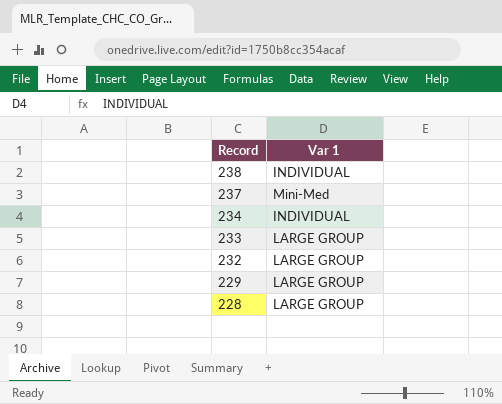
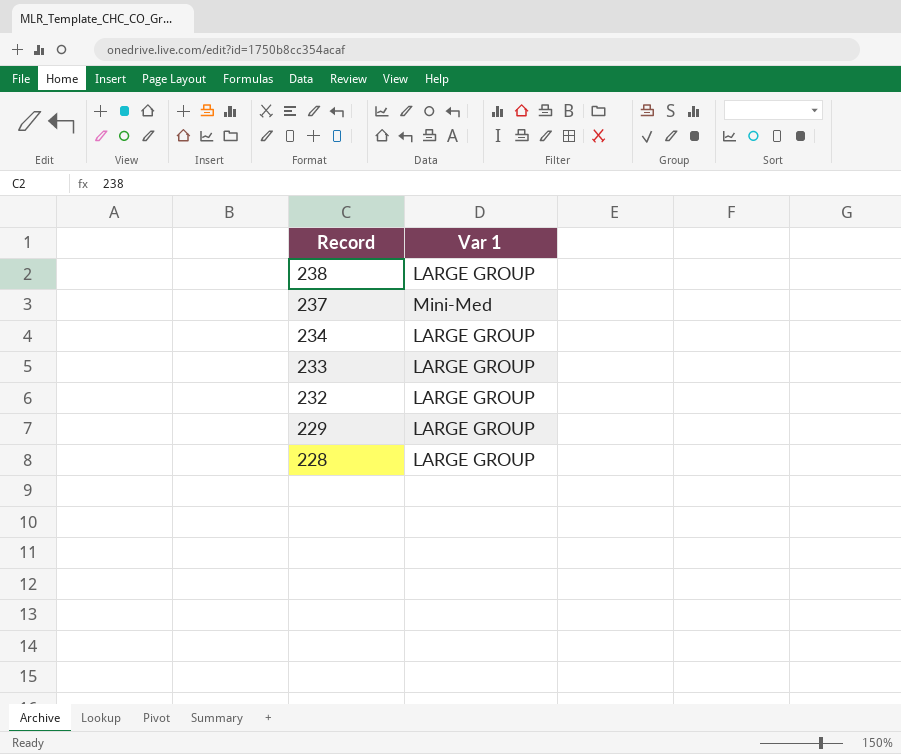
238 | Var 1: INDIVIDUAL -> LARGE GROUP
234 | Var 1: INDIVIDUAL -> LARGE GROUP

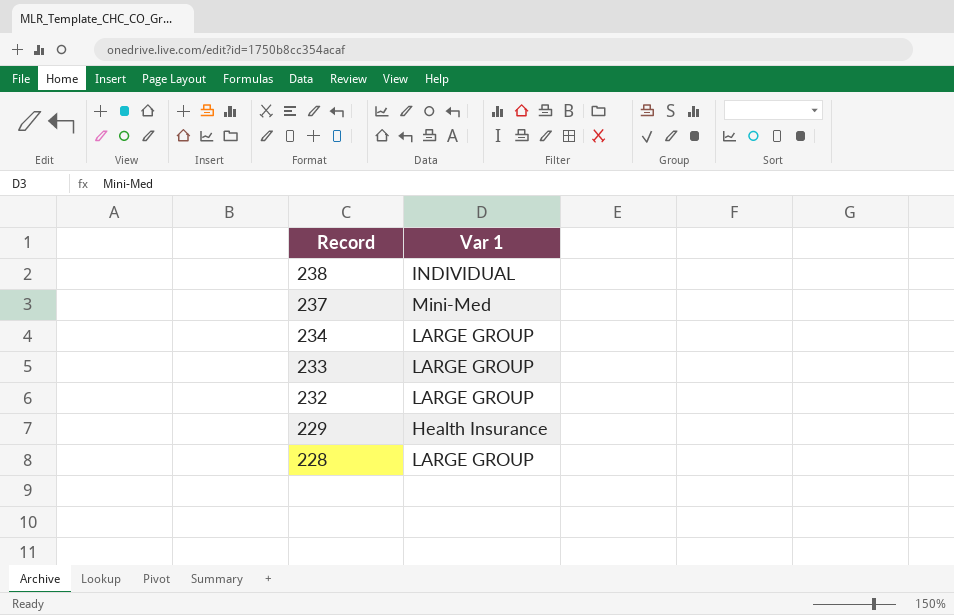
238 | Var 1: LARGE GROUP -> INDIVIDUAL
229 | Var 1: LARGE GROUP -> Health Insurance

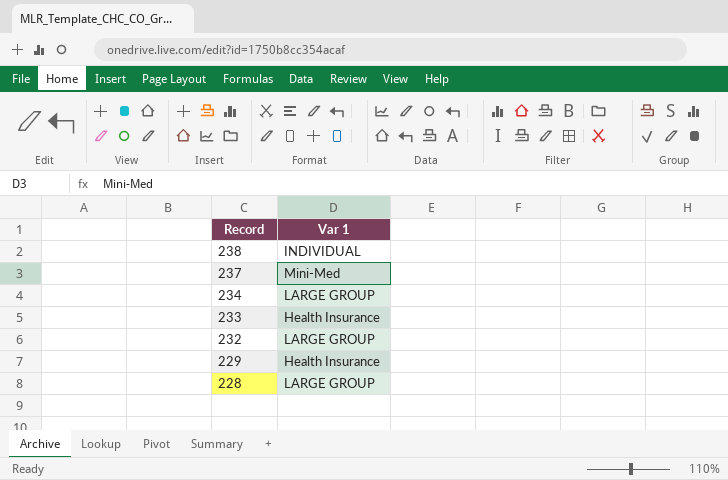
233 | Var 1: LARGE GROUP -> Health Insurance

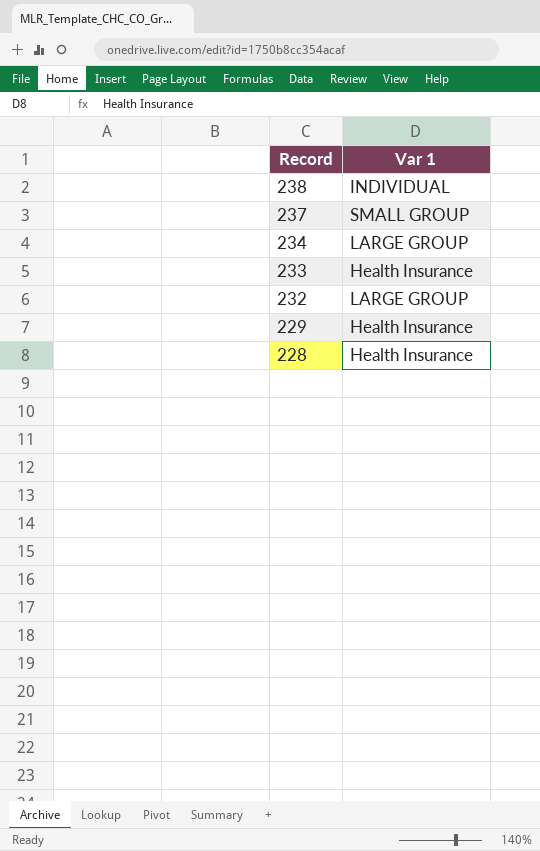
237 | Var 1: Mini-Med -> SMALL GROUP
228 | Var 1: LARGE GROUP -> Health Insurance

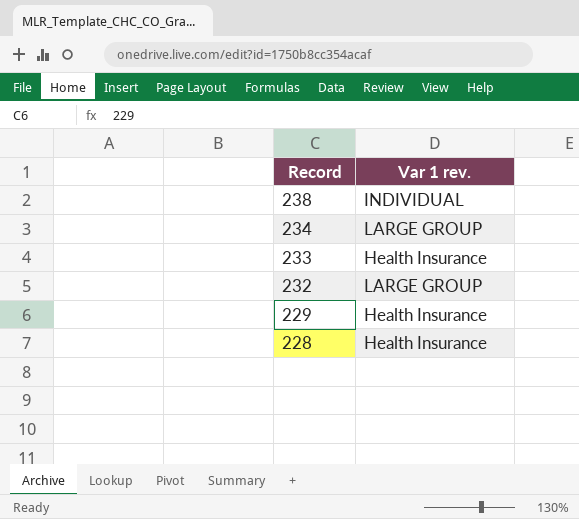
column name: Var 1 -> Var 1 rev.
row 237: SMALL GROUP -> none

